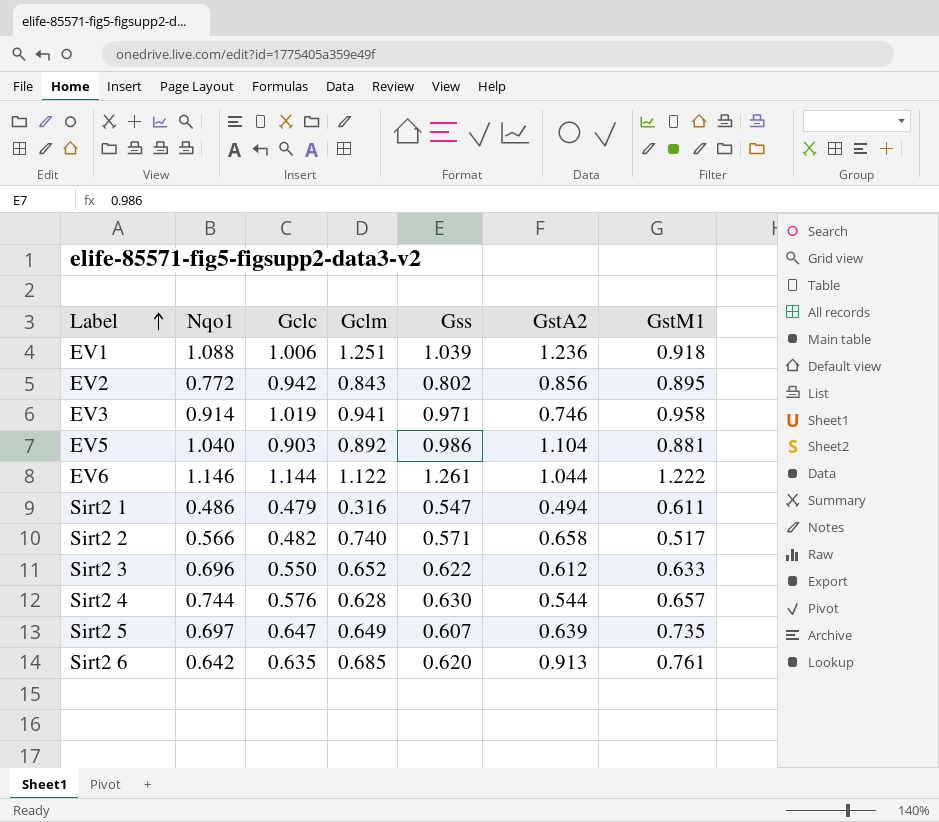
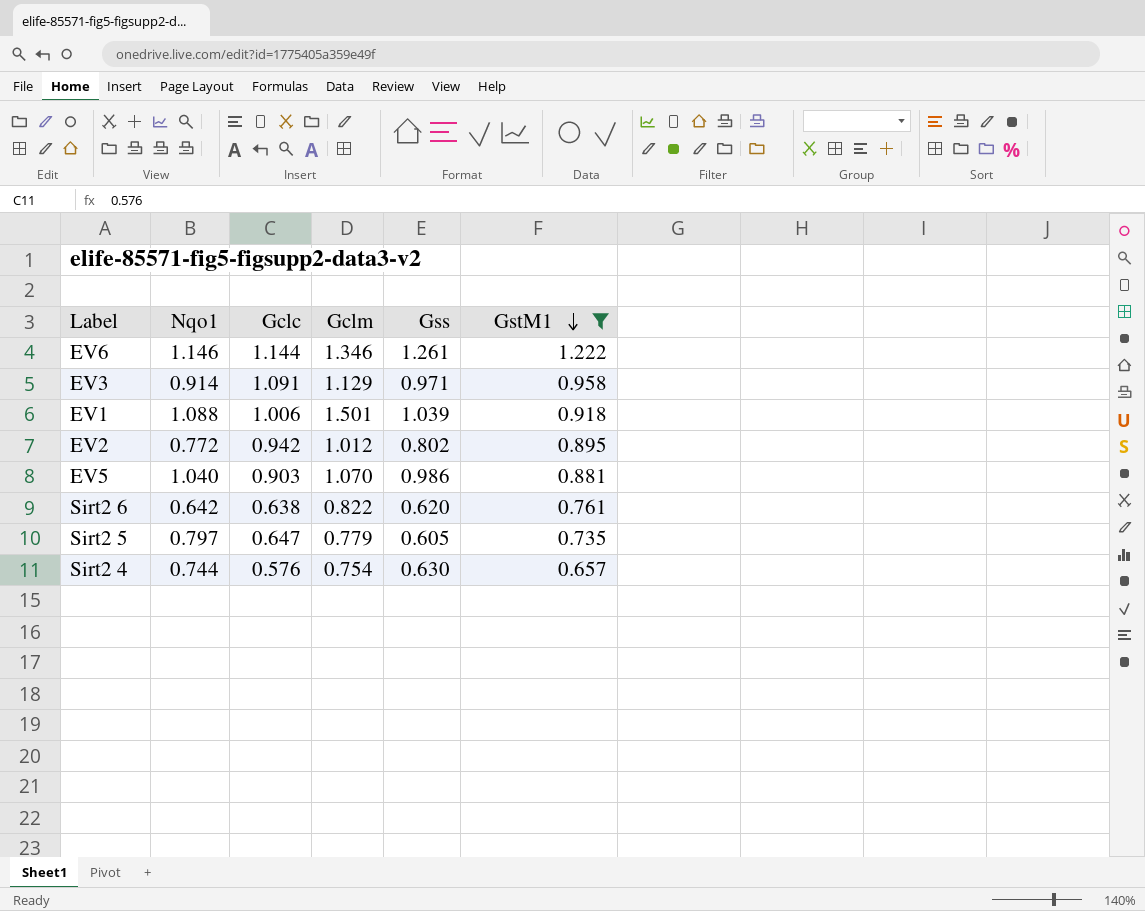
filter: none -> GstM1 >= 0.657
row order: Label ascending -> GstM1 descending
column GstA2 | position: 6 -> none
EV6 | Gclm: 1.122 -> 1.346
EV3 | Gclc: 1.019 -> 1.091
EV3 | Gclm: 0.941 -> 1.129
EV1 | Gclm: 1.251 -> 1.501
EV2 | Gclm: 0.843 -> 1.012
EV5 | Gclm: 0.892 -> 1.070
Sirt2 6 | Gclc: 0.635 -> 0.638
Sirt2 6 | Gclm: 0.685 -> 0.822
Sirt2 5 | Nqo1: 0.697 -> 0.797
Sirt2 5 | Gclm: 0.649 -> 0.779
Sirt2 5 | Gss: 0.607 -> 0.605
Sirt2 4 | Gclm: 0.628 -> 0.754

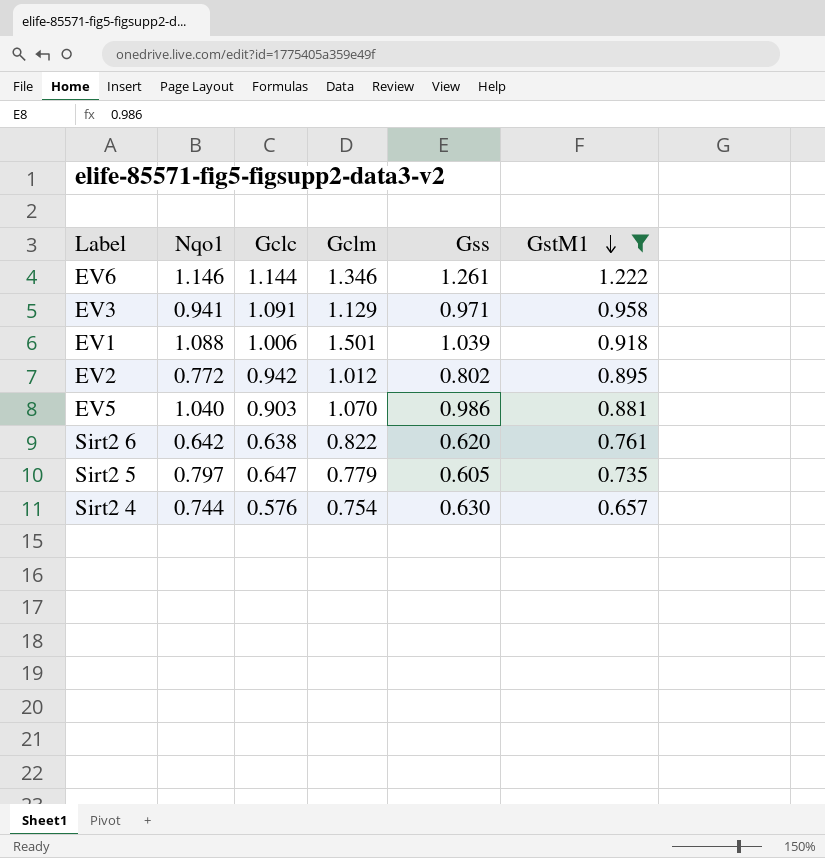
EV3 | Nqo1: 0.914 -> 0.941

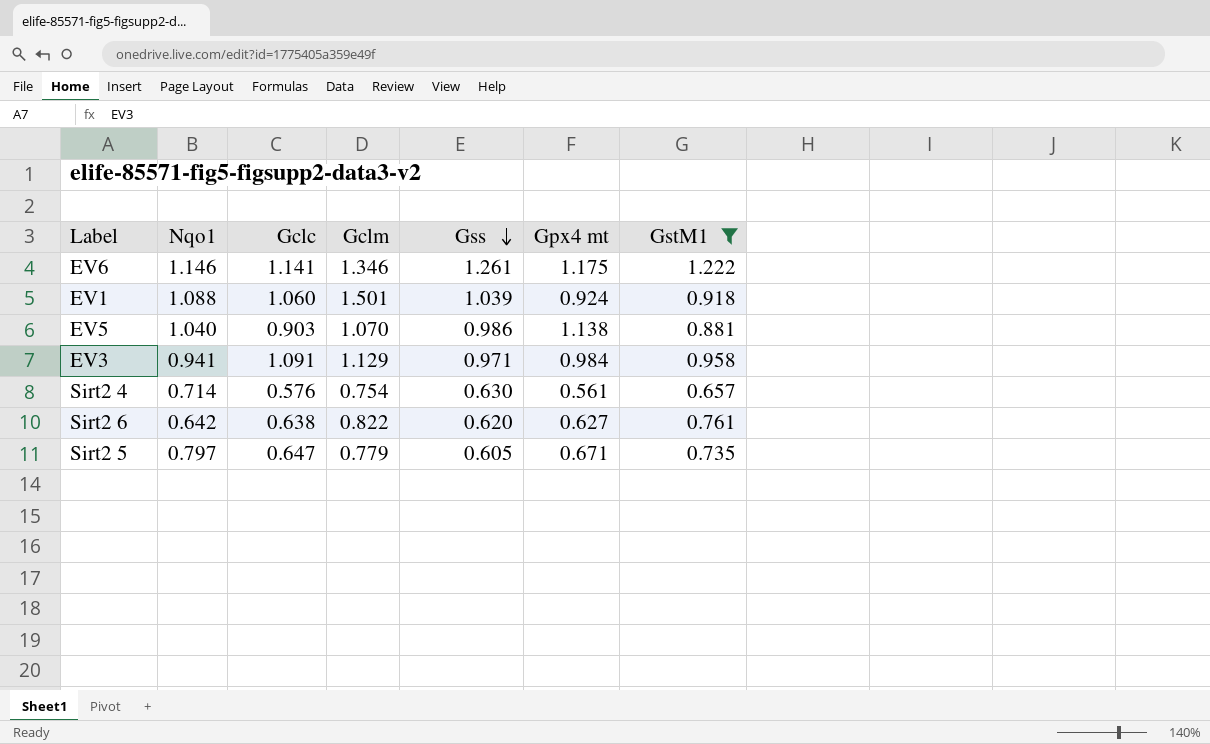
row order: GstM1 descending -> Gss descending
column Gpx4 mt | position: none -> 6
row EV2: 0.772 | 0.942 | 1.012 | 0.802 | 0.895 -> none
EV6 | Gclc: 1.144 -> 1.141
EV1 | Gclc: 1.006 -> 1.060
Sirt2 4 | Nqo1: 0.744 -> 0.714

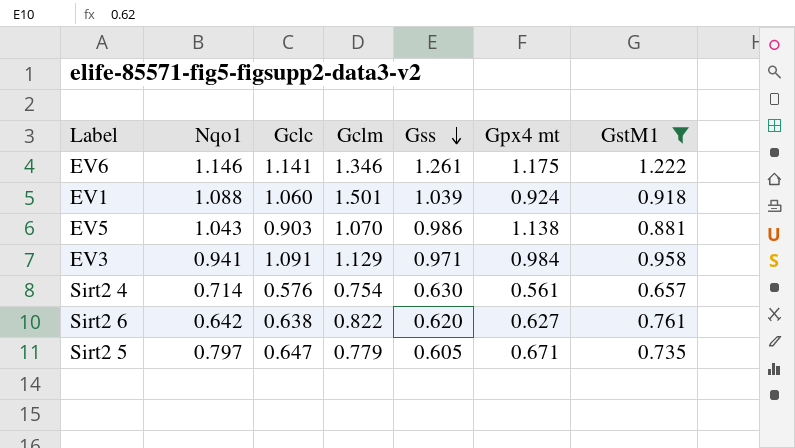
EV5 | Nqo1: 1.040 -> 1.043

